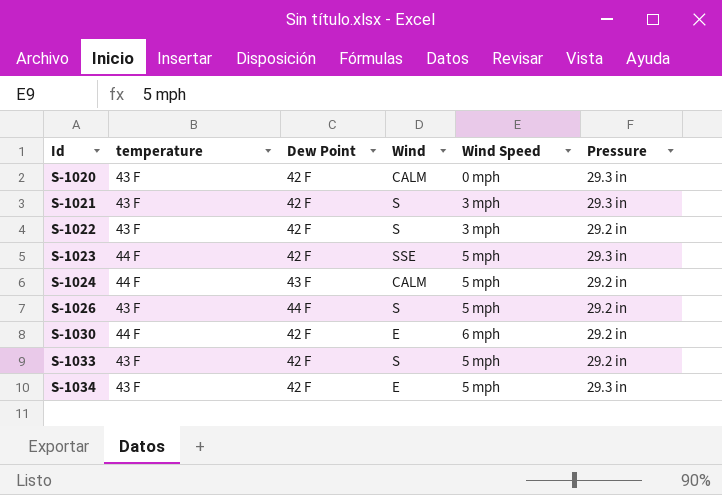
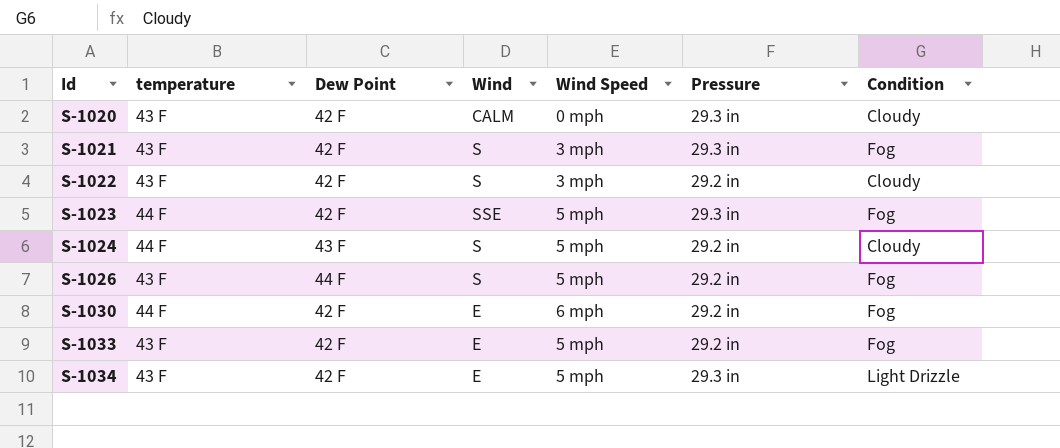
column Condition | position: none -> 7
S-1024 | Wind: CALM -> S
S-1033 | Wind: S -> E

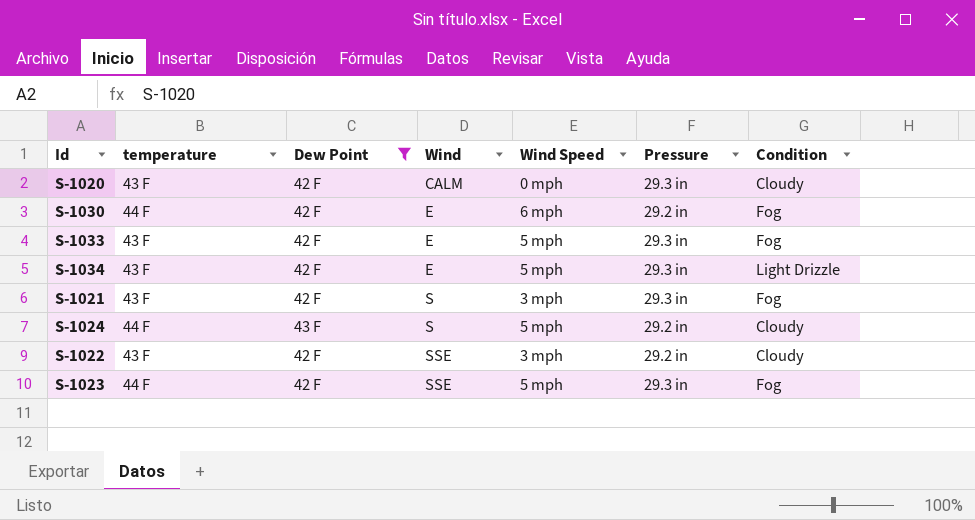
filter: none -> Dew Point != 44 F
row order: Id ascending -> Wind ascending
S-1033 | Pressure: 29.2 in -> 29.3 in
S-1022 | Wind: S -> SSE

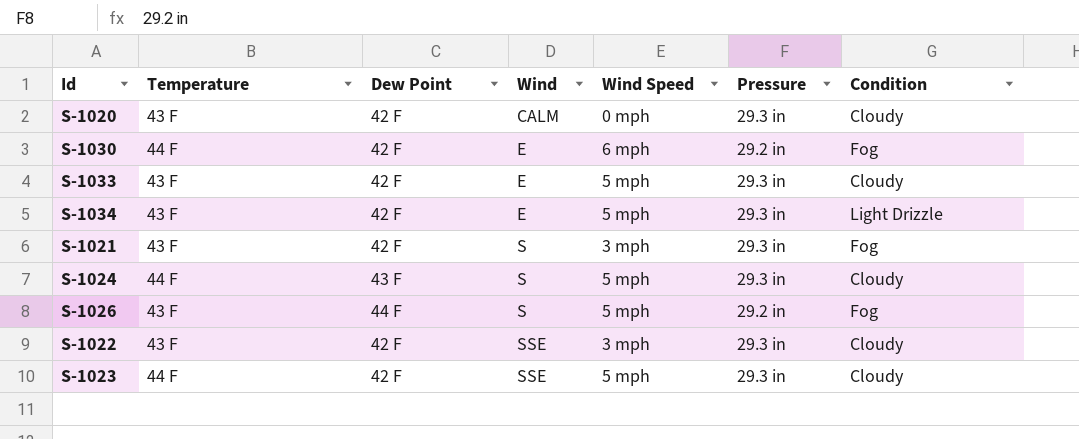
filter: Dew Point != 44 F -> none
column name: temperature -> Temperature
S-1033 | Condition: Fog -> Cloudy
S-1024 | Pressure: 29.2 in -> 29.3 in
S-1022 | Pressure: 29.2 in -> 29.3 in
S-1023 | Condition: Fog -> Cloudy

